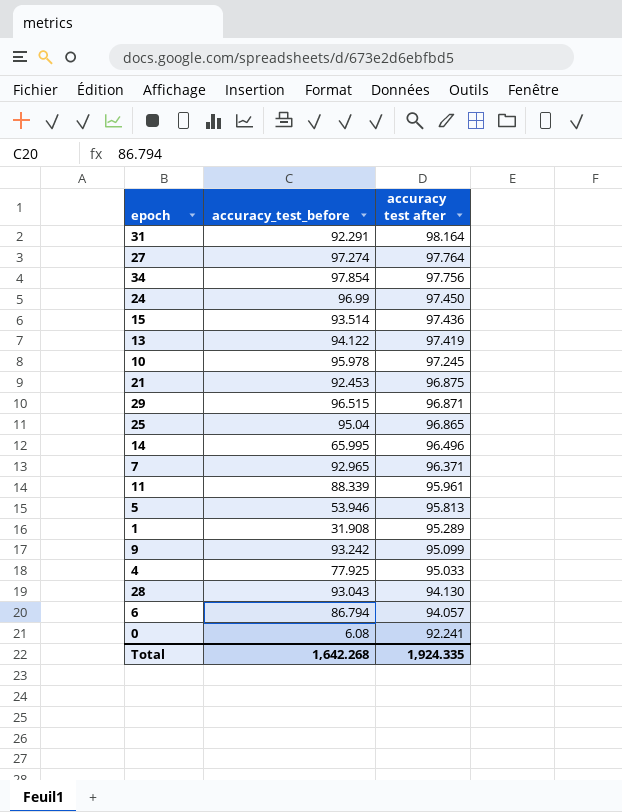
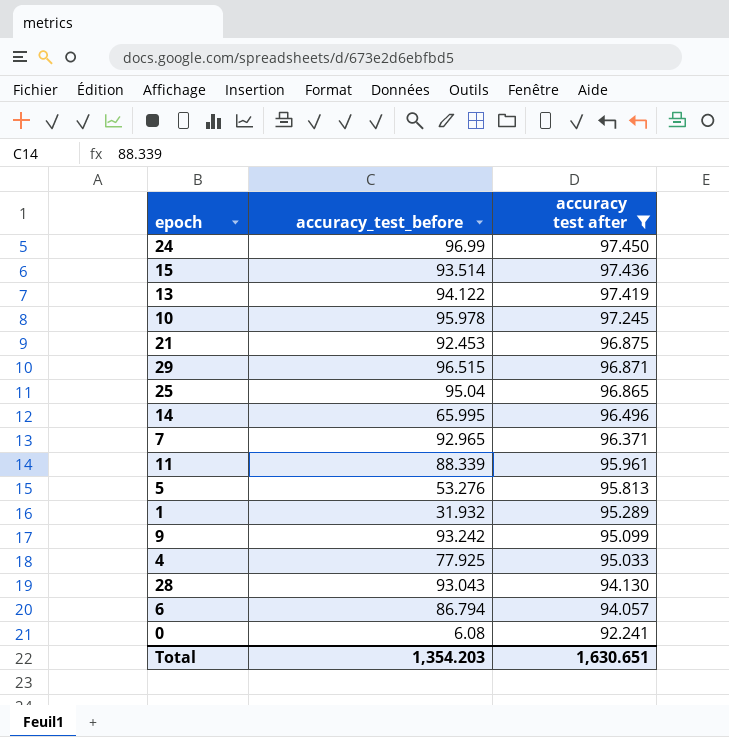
filter: none -> accuracy test after <= 97.450
5 | accuracy_test_before: 53.946 -> 53.276
1 | accuracy_test_before: 31.908 -> 31.932
Total | accuracy_test_before: 1,642.268 -> 1,354.203
Total | accuracy test after: 1,924.335 -> 1,630.651

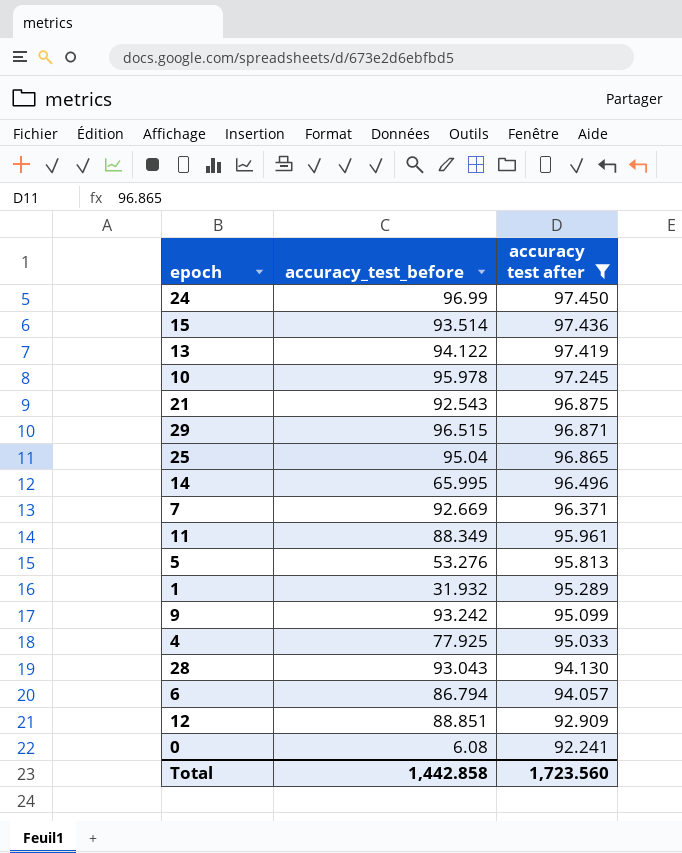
21 | accuracy_test_before: 92.453 -> 92.543
7 | accuracy_test_before: 92.965 -> 92.669
11 | accuracy_test_before: 88.339 -> 88.349
row 12: none -> 88.851 | 92.909
Total | accuracy_test_before: 1,354.203 -> 1,442.858
Total | accuracy test after: 1,630.651 -> 1,723.560

